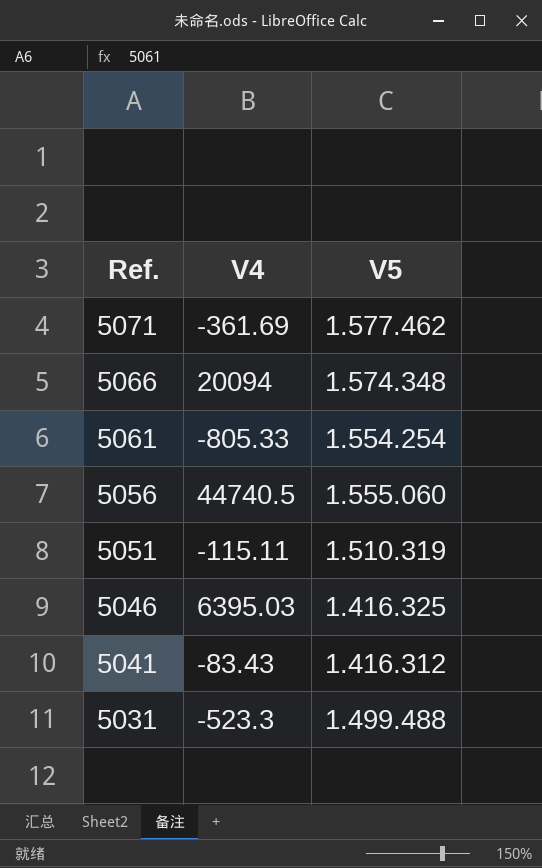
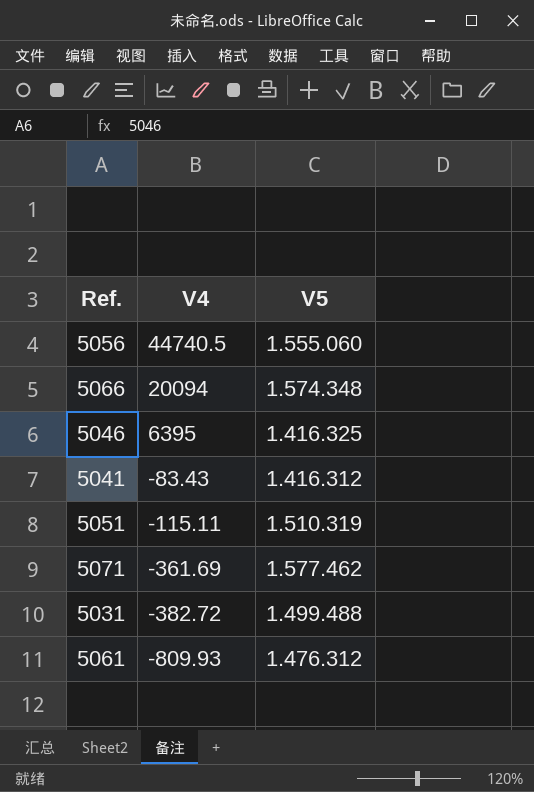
row order: Ref. descending -> V4 descending
5046 | V4: 6395.03 -> 6395
5031 | V4: -523.3 -> -382.72
5061 | V4: -805.33 -> -809.93
5061 | V5: 1.554.254 -> 1.476.312

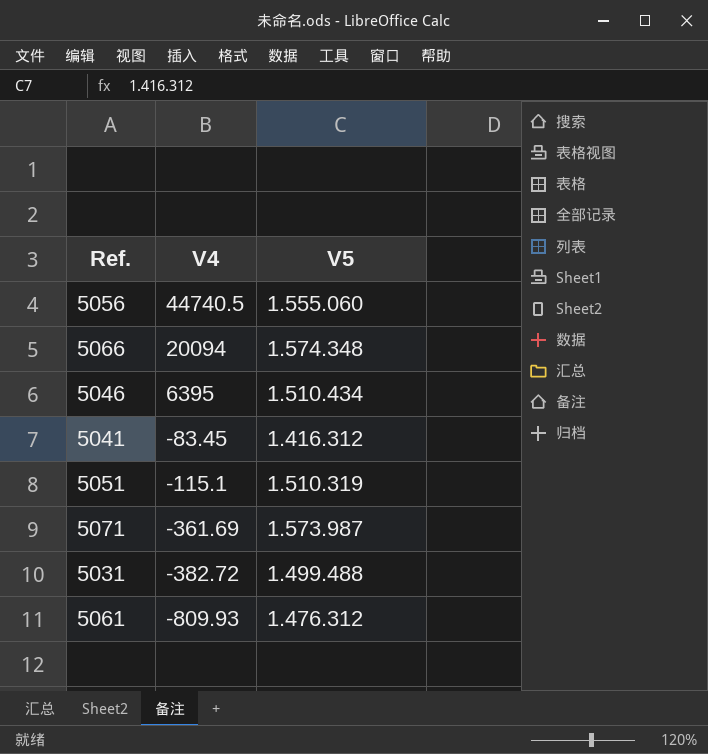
5046 | V5: 1.416.325 -> 1.510.434
5041 | V4: -83.43 -> -83.45
5051 | V4: -115.11 -> -115.1
5071 | V5: 1.577.462 -> 1.573.987

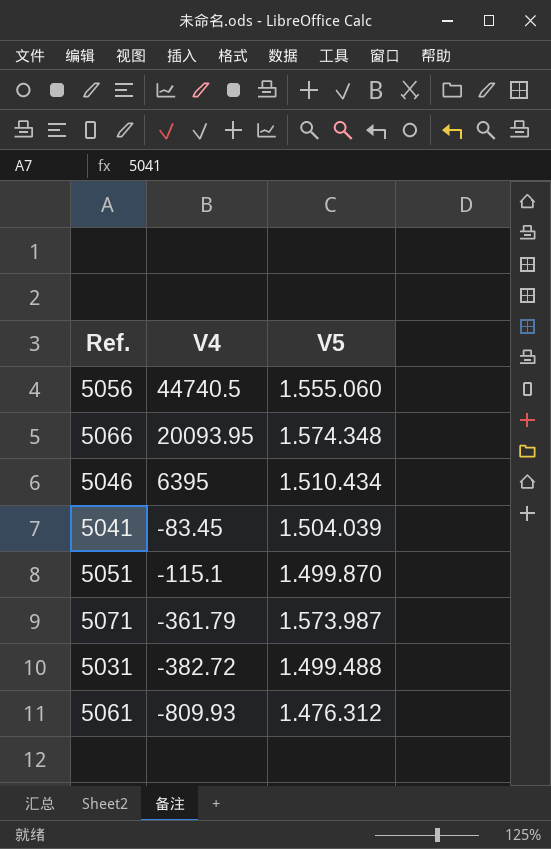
5066 | V4: 20094 -> 20093.95
5041 | V5: 1.416.312 -> 1.504.039
5051 | V5: 1.510.319 -> 1.499.870
5071 | V4: -361.69 -> -361.79

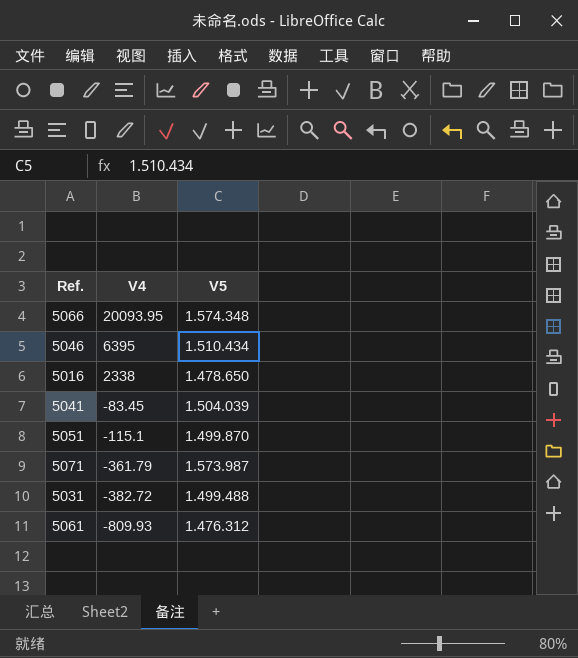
row 5056: 44740.5 | 1.555.060 -> none
row 5016: none -> 2338 | 1.478.650

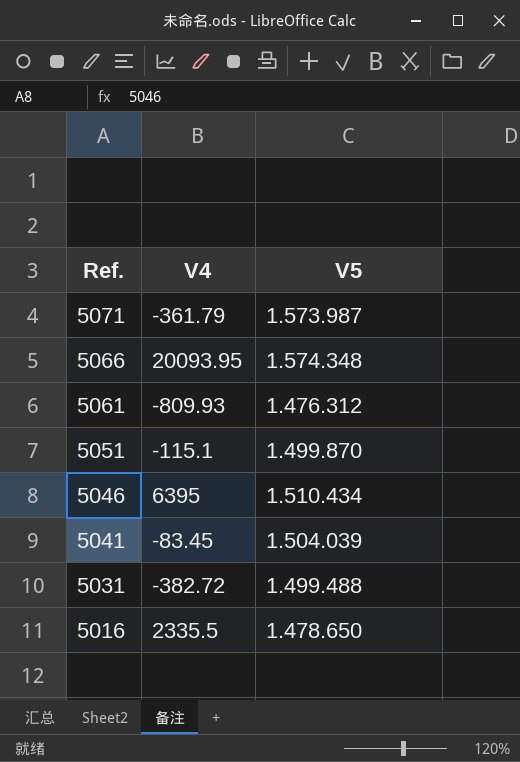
row order: V4 descending -> Ref. descending
5016 | V4: 2338 -> 2335.5

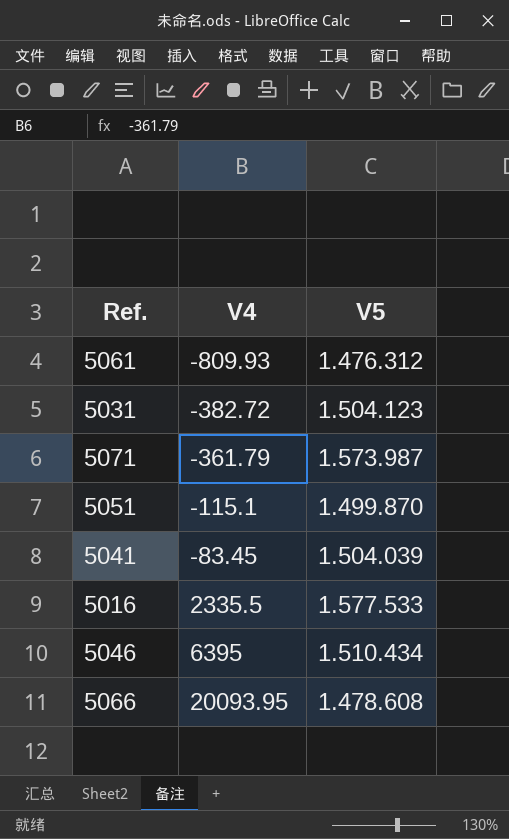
row order: Ref. descending -> V4 ascending
5031 | V5: 1.499.488 -> 1.504.123
5016 | V5: 1.478.650 -> 1.577.533
5066 | V5: 1.574.348 -> 1.478.608

